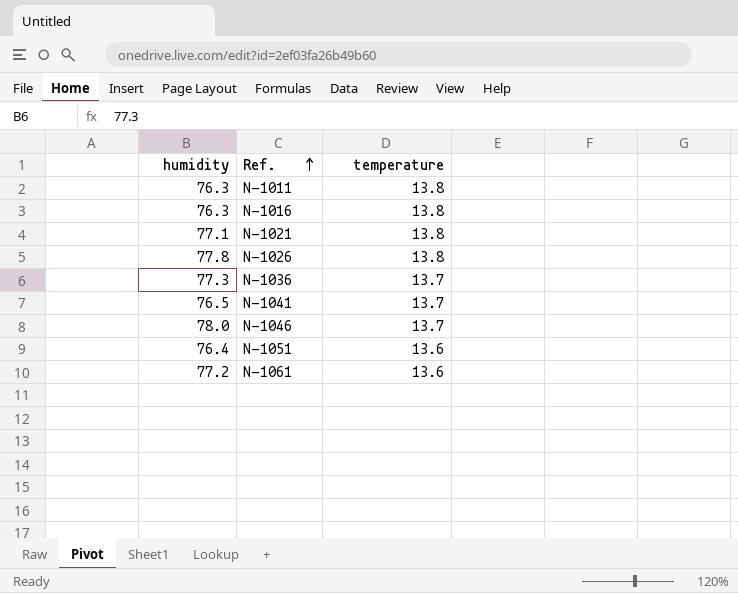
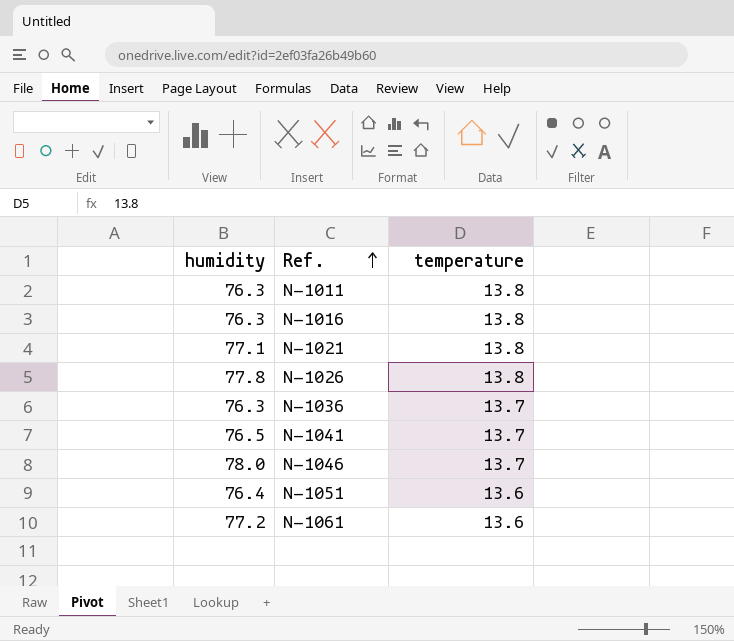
N-1036 | humidity: 77.3 -> 76.3

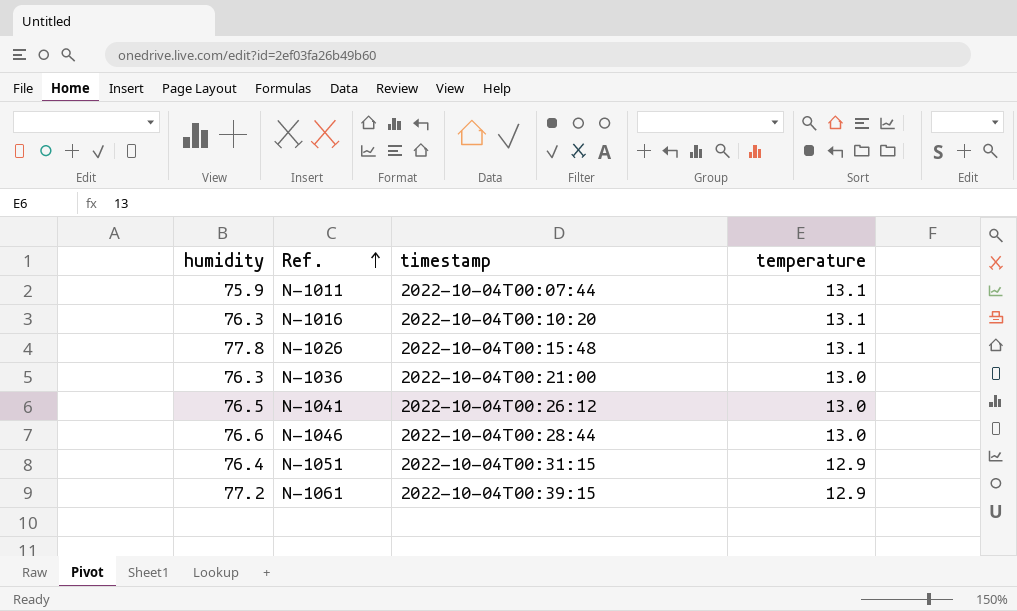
column timestamp | position: none -> 3
row N-1021: 77.1 | 13.8 -> none
N-1011 | humidity: 76.3 -> 75.9
N-1011 | temperature: 13.8 -> 13.1
N-1016 | temperature: 13.8 -> 13.1
N-1026 | temperature: 13.8 -> 13.1
N-1036 | temperature: 13.7 -> 13.0
N-1041 | temperature: 13.7 -> 13.0
N-1046 | humidity: 78.0 -> 76.6
N-1046 | temperature: 13.7 -> 13.0
N-1051 | temperature: 13.6 -> 12.9
N-1061 | temperature: 13.6 -> 12.9

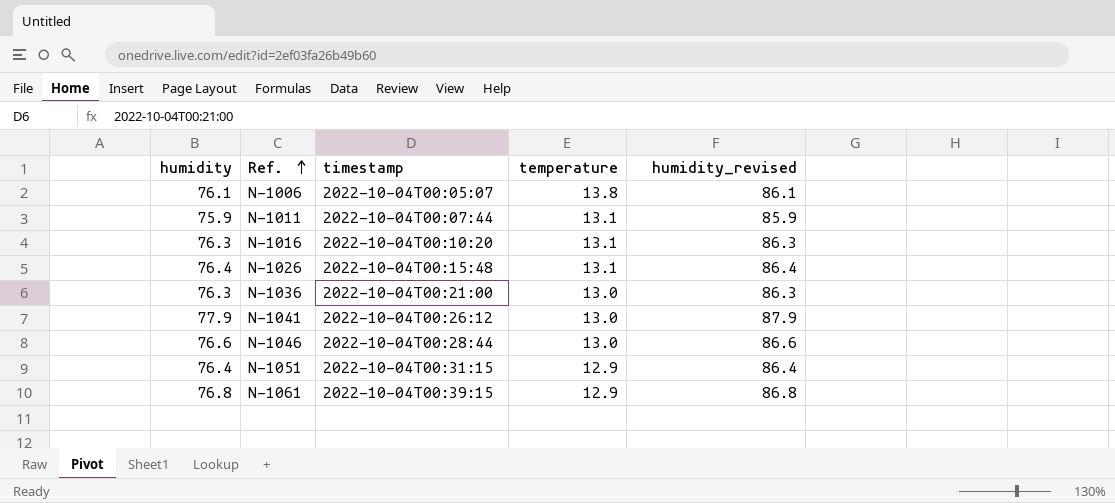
column humidity_revised | formula: none -> [humidity] + 10
row N-1006: none -> 76.1 | 2022-10-04T00:05:07 | 13.8 | 86.1
N-1026 | humidity: 77.8 -> 76.4
N-1041 | humidity: 76.5 -> 77.9
N-1061 | humidity: 77.2 -> 76.8

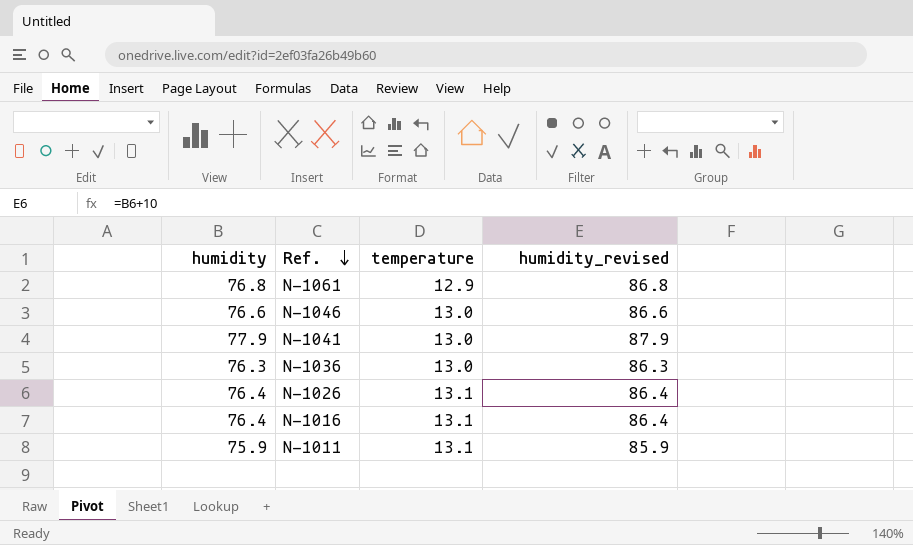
row order: Ref. ascending -> Ref. descending
column timestamp | position: 3 -> none
row N-1006: 76.1 | 2022-10-04T00:05:07 | 13.8 | 86.1 -> none
row N-1051: 76.4 | 2022-10-04T00:31:15 | 12.9 | 86.4 -> none
N-1016 | humidity: 76.3 -> 76.4
N-1016 | humidity_revised: 86.3 -> 86.4

